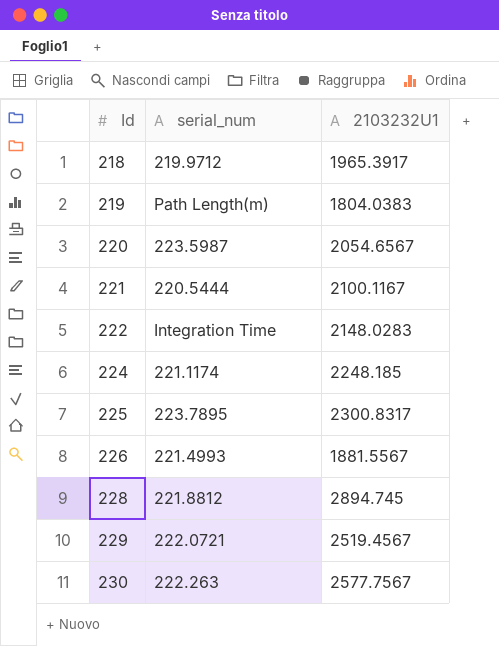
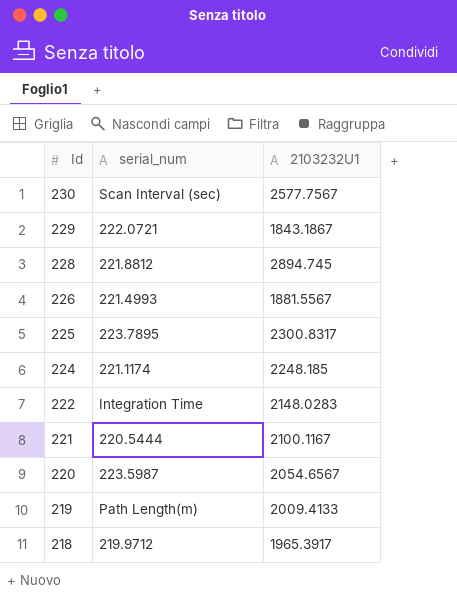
row order: Id ascending -> Id descending
230 | serial_num: 222.263 -> Scan Interval (sec)
229 | 2103232U1: 2519.4567 -> 1843.1867
219 | 2103232U1: 1804.0383 -> 2009.4133

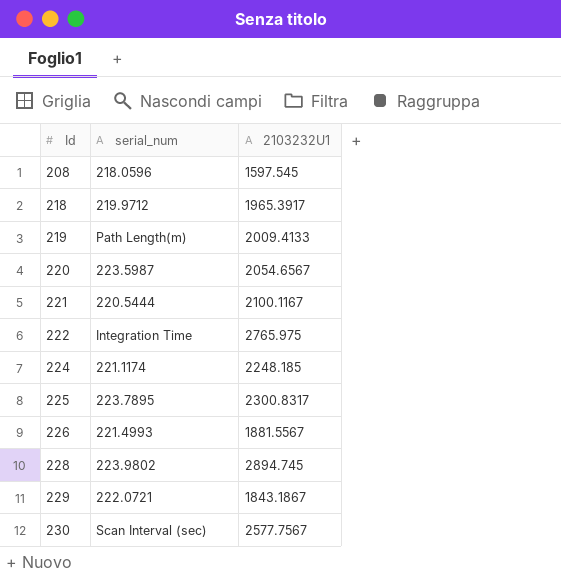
row order: Id descending -> Id ascending
row 208: none -> 218.0596 | 1597.545
222 | 2103232U1: 2148.0283 -> 2765.975
228 | serial_num: 221.8812 -> 223.9802

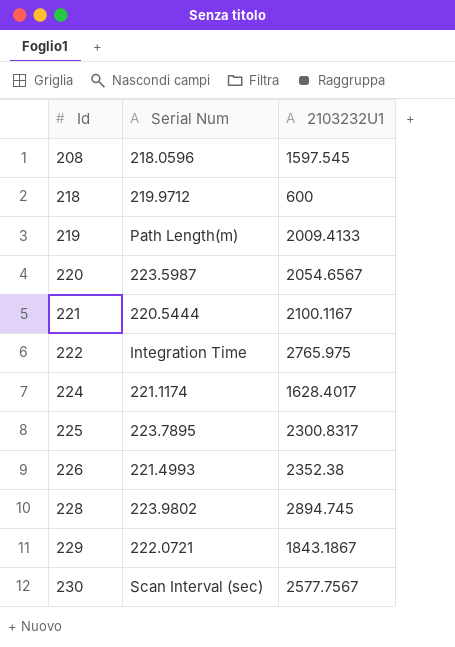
column name: serial_num -> Serial Num
218 | 2103232U1: 1965.3917 -> 600
224 | 2103232U1: 2248.185 -> 1628.4017
226 | 2103232U1: 1881.5567 -> 2352.38

